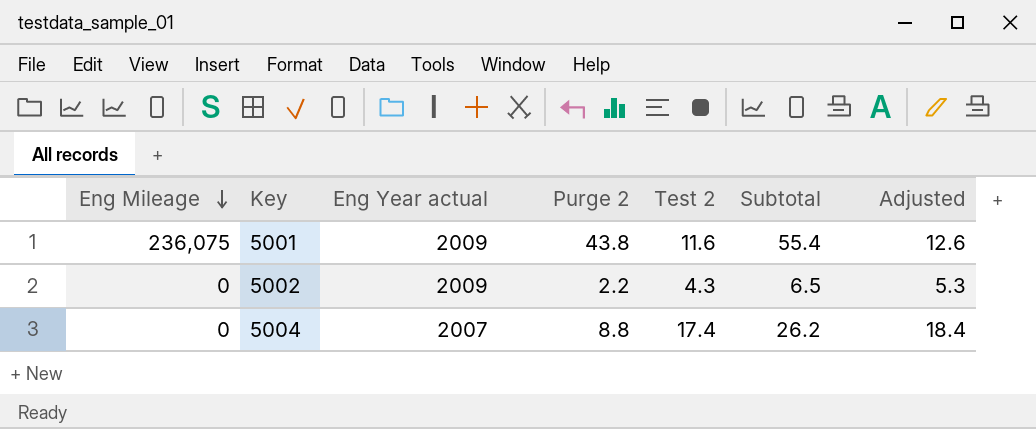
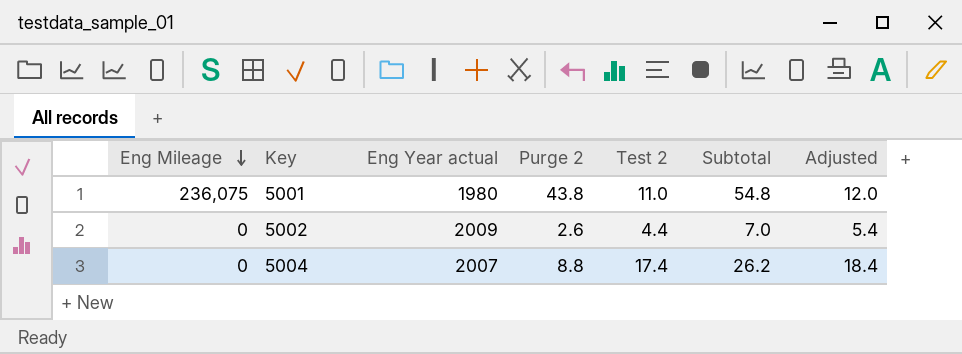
5001 | Eng Year actual: 2009 -> 1980
5001 | Test 2: 11.6 -> 11.0
5001 | Subtotal: 55.4 -> 54.8
5001 | Adjusted: 12.6 -> 12.0
5002 | Purge 2: 2.2 -> 2.6
5002 | Test 2: 4.3 -> 4.4
5002 | Subtotal: 6.5 -> 7.0
5002 | Adjusted: 5.3 -> 5.4

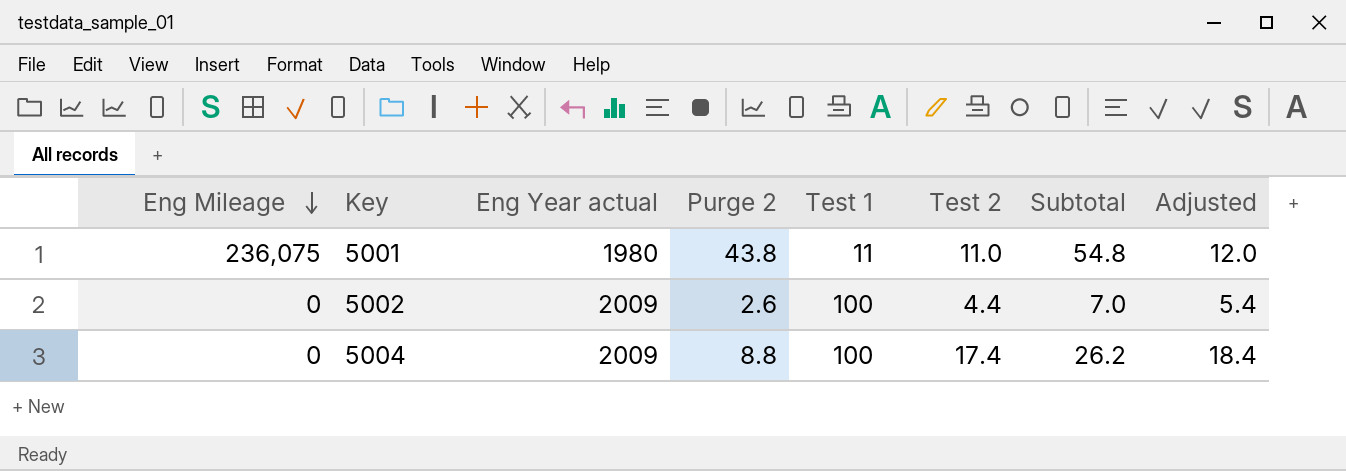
column Test 1 | position: none -> 5
5004 | Eng Year actual: 2007 -> 2009

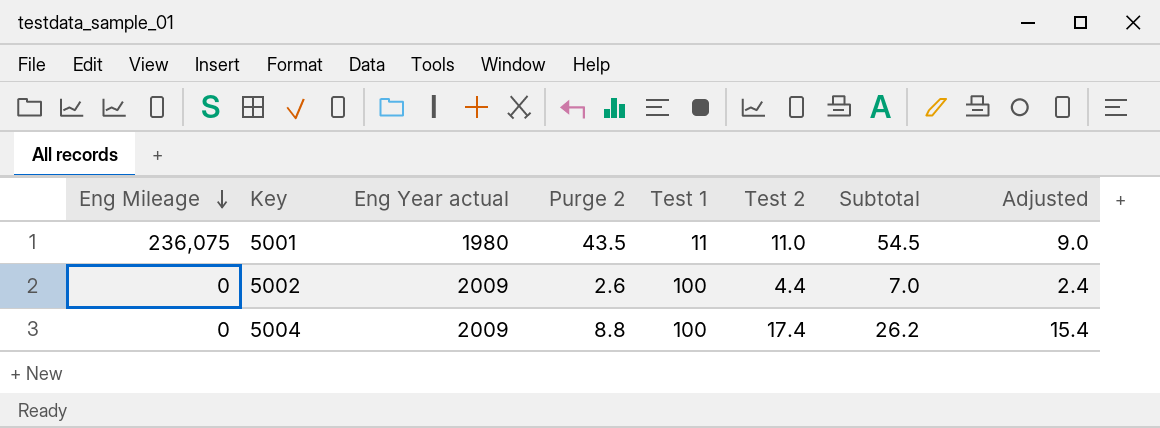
column Adjusted | formula: [Test 2] + 1 -> [Test 2] - 2
5001 | Purge 2: 43.8 -> 43.5
5001 | Subtotal: 54.8 -> 54.5

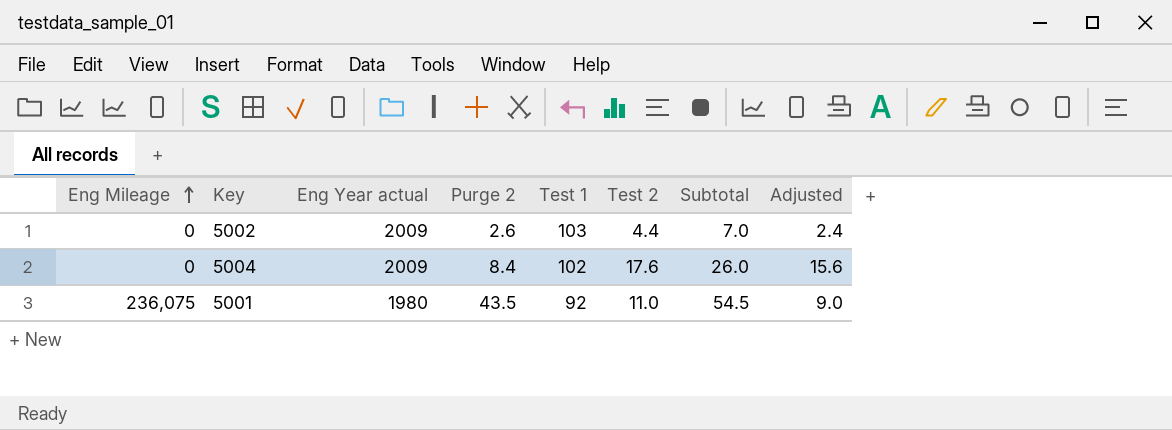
row order: Eng Mileage descending -> Eng Mileage ascending
5002 | Test 1: 100 -> 103
5004 | Purge 2: 8.8 -> 8.4
5004 | Test 1: 100 -> 102
5004 | Test 2: 17.4 -> 17.6
5004 | Subtotal: 26.2 -> 26.0
5004 | Adjusted: 15.4 -> 15.6
5001 | Test 1: 11 -> 92

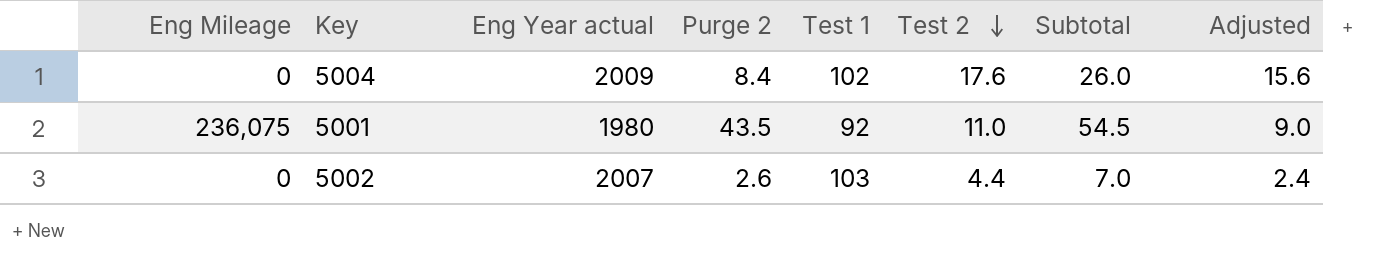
row order: Eng Mileage ascending -> Test 2 descending
5002 | Eng Year actual: 2009 -> 2007

